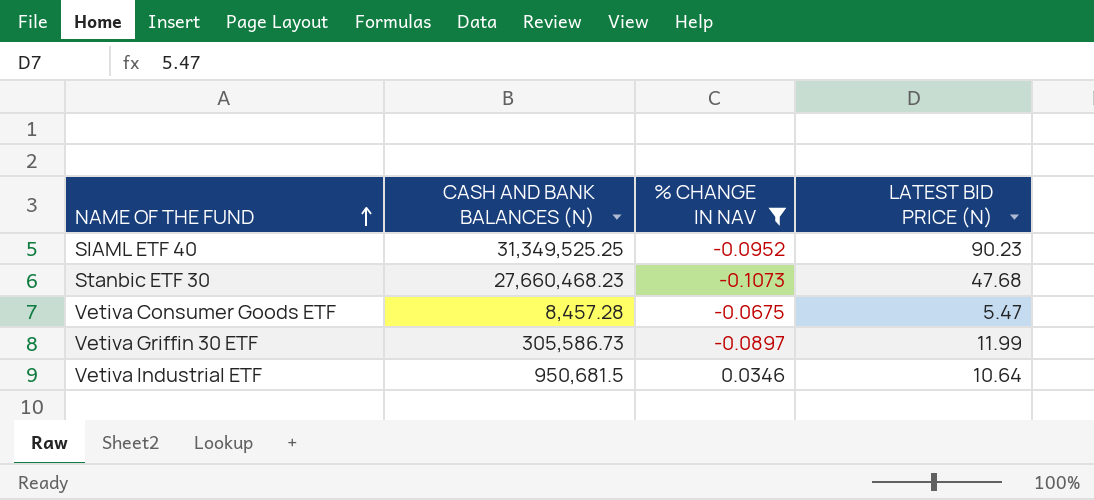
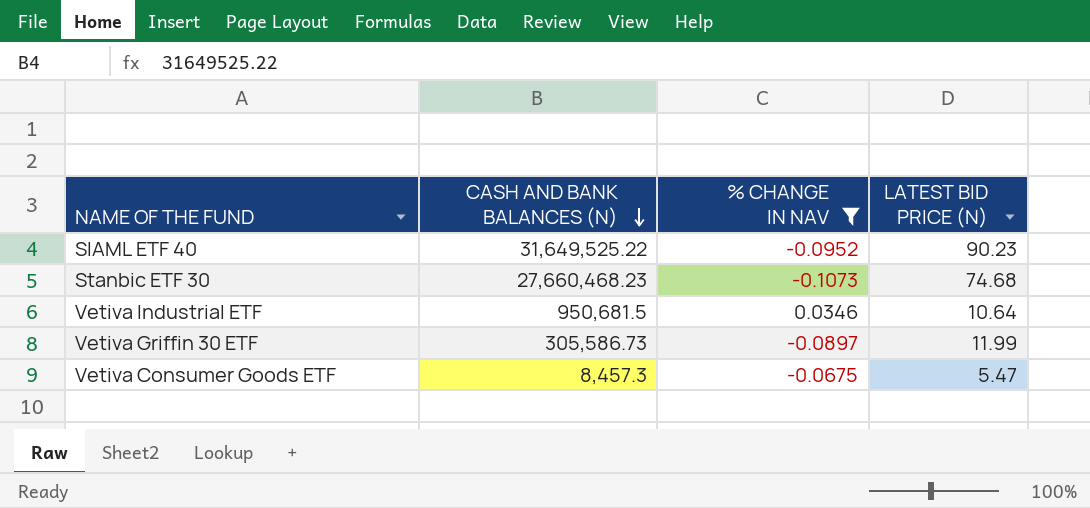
row order: NAME OF THE FUND ascending -> CASH AND BANK BALANCES (N) descending
SIAML ETF 40 | CASH AND BANK BALANCES (N): 31,349,525.25 -> 31,649,525.22
Stanbic ETF 30 | LATEST BID PRICE (N): 47.68 -> 74.68
Vetiva Consumer Goods ETF | CASH AND BANK BALANCES (N): 8,457.28 -> 8,457.3

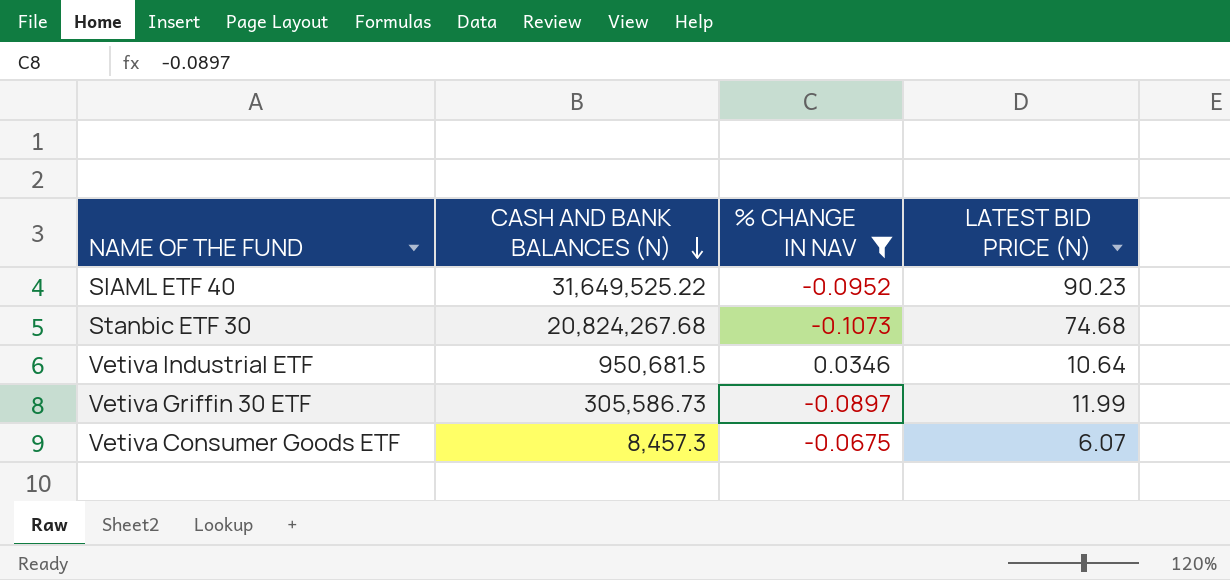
Stanbic ETF 30 | CASH AND BANK BALANCES (N): 27,660,468.23 -> 20,824,267.68
Vetiva Consumer Goods ETF | LATEST BID PRICE (N): 5.47 -> 6.07

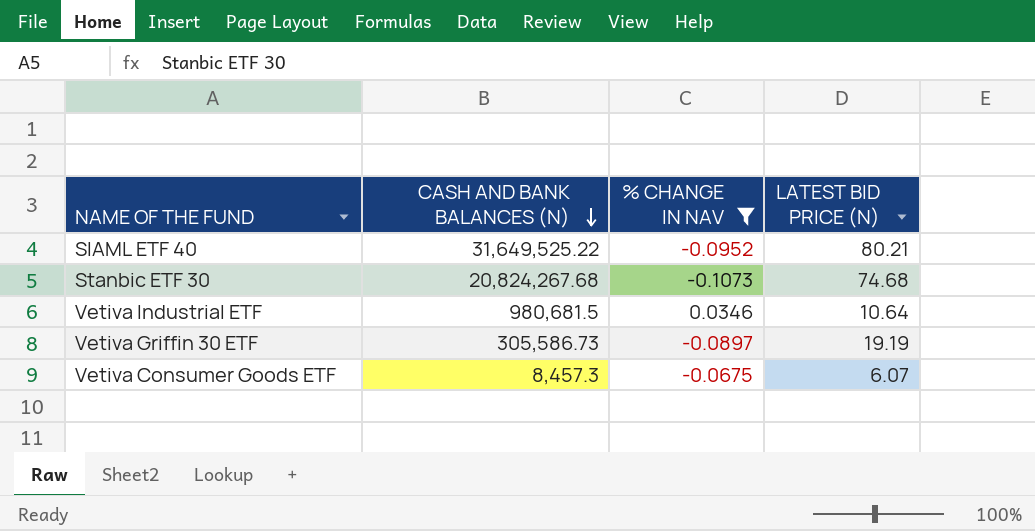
SIAML ETF 40 | LATEST BID PRICE (N): 90.23 -> 80.21
Vetiva Industrial ETF | CASH AND BANK BALANCES (N): 950,681.5 -> 980,681.5
Vetiva Griffin 30 ETF | LATEST BID PRICE (N): 11.99 -> 19.19

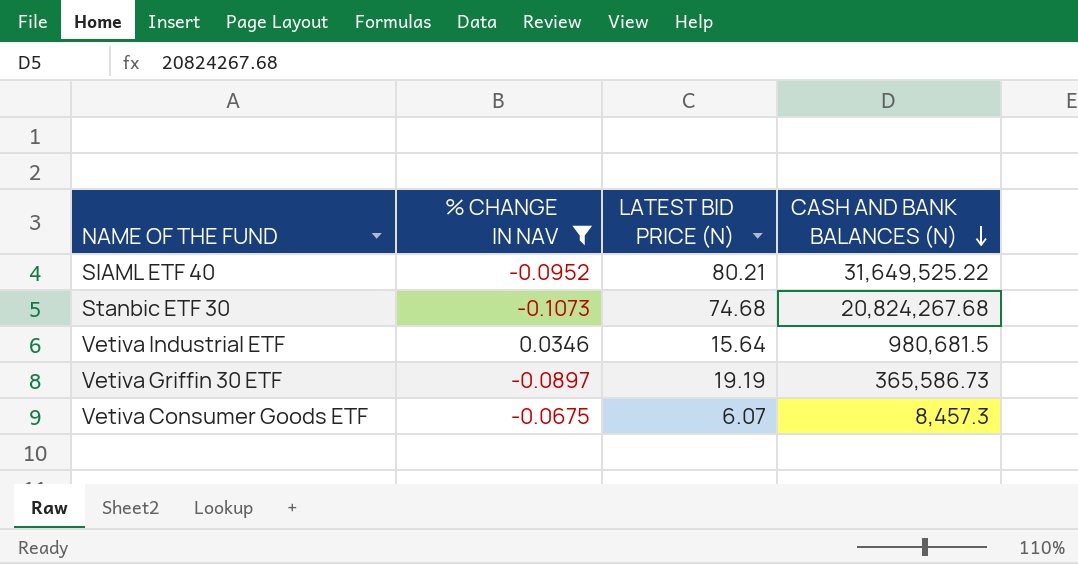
column CASH AND BANK BALANCES (N) | position: 2 -> 4
Vetiva Industrial ETF | LATEST BID PRICE (N): 10.64 -> 15.64
Vetiva Griffin 30 ETF | CASH AND BANK BALANCES (N): 305,586.73 -> 365,586.73

